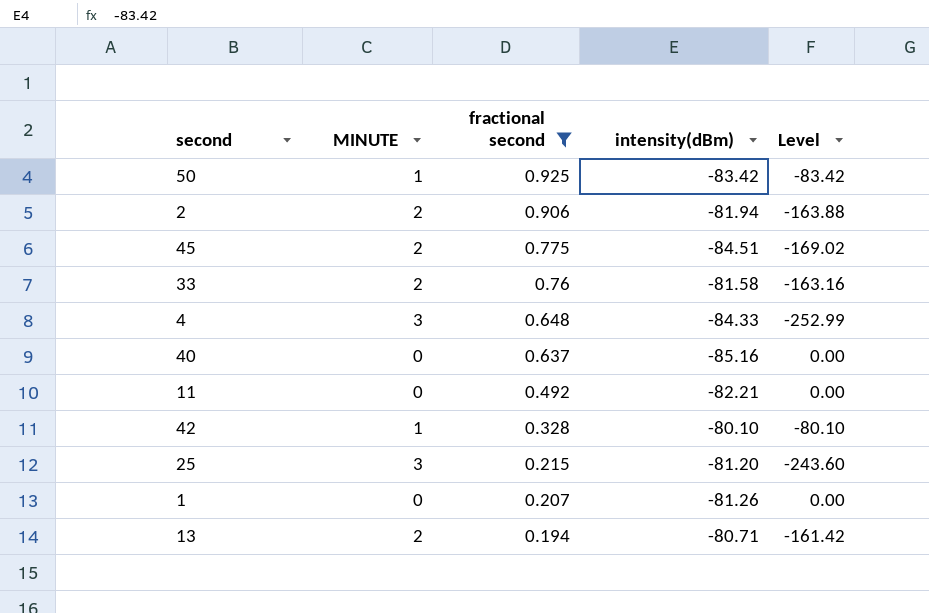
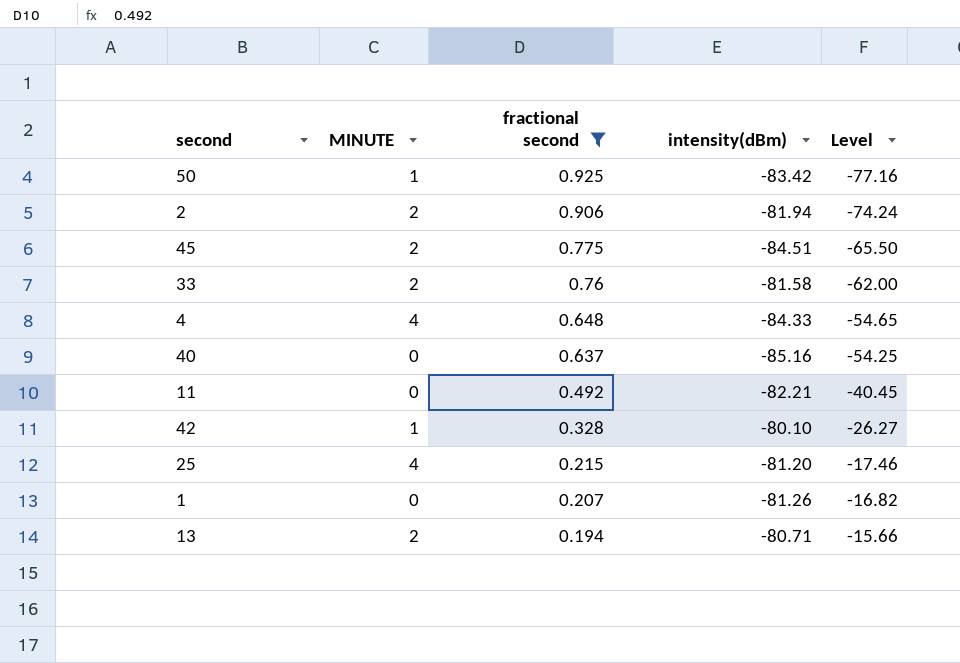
column Level | formula: [MINUTE] * [intensity(dBm)] -> [fractional second] * [intensity(dBm)]
4 | MINUTE: 3 -> 4
25 | MINUTE: 3 -> 4

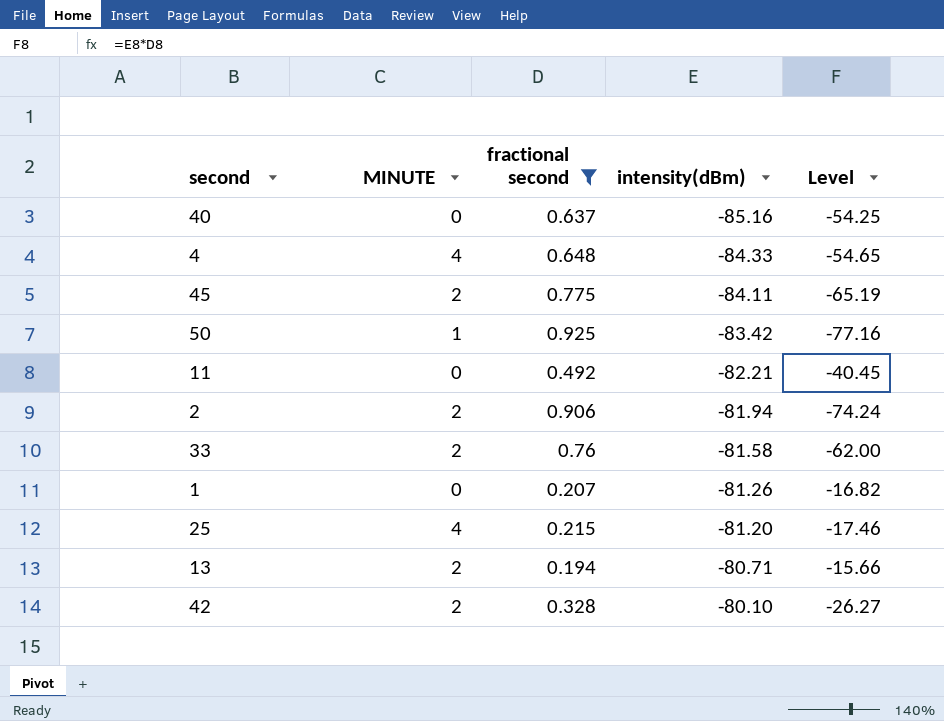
row order: fractional second descending -> intensity(dBm) ascending
45 | intensity(dBm): -84.51 -> -84.11
45 | Level: -65.50 -> -65.19
42 | MINUTE: 1 -> 2

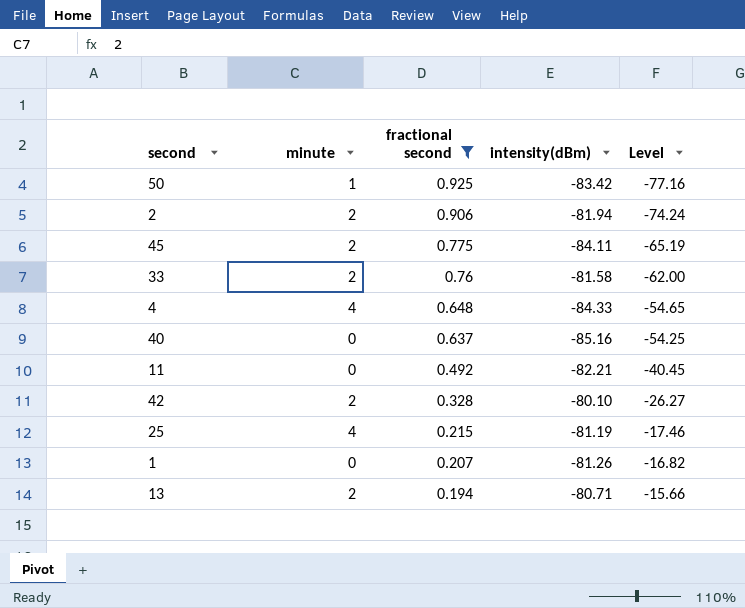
row order: intensity(dBm) ascending -> fractional second descending
column name: MINUTE -> minute
25 | intensity(dBm): -81.20 -> -81.19

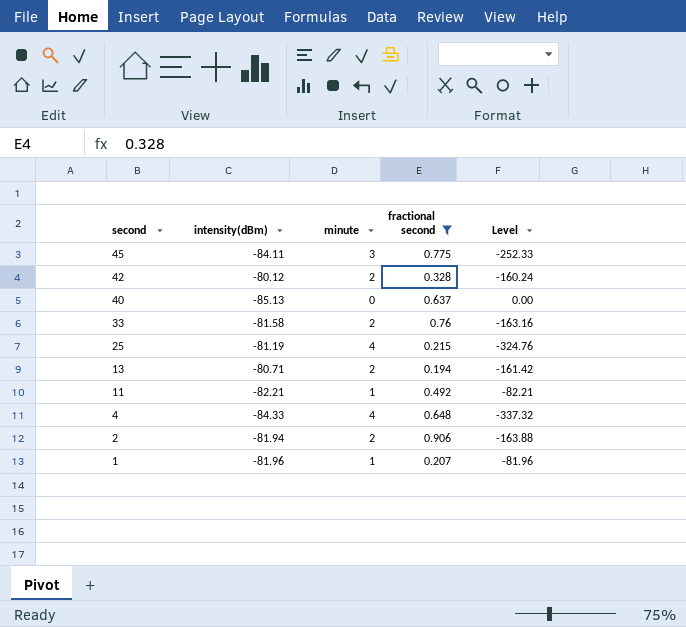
row order: fractional second descending -> second descending
column intensity(dBm) | position: 4 -> 2
column Level | formula: [fractional second] * [intensity(dBm)] -> [intensity(dBm)] * [minute]
row 50: 1 | 0.925 | -83.42 | -77.16 -> none
45 | minute: 2 -> 3
42 | intensity(dBm): -80.10 -> -80.12
40 | intensity(dBm): -85.16 -> -85.13
11 | minute: 0 -> 1
1 | intensity(dBm): -81.26 -> -81.96
1 | minute: 0 -> 1

